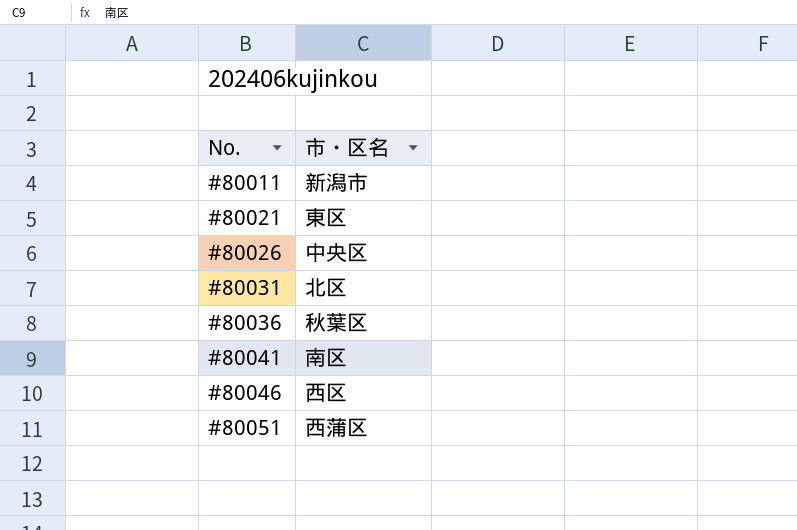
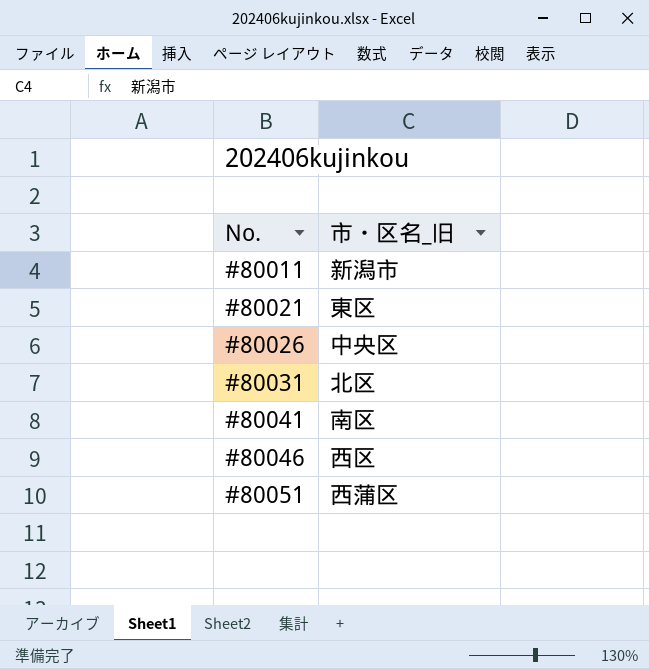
column name: 市・区名 -> 市・区名_旧
row #80036: 秋葉区 -> none

